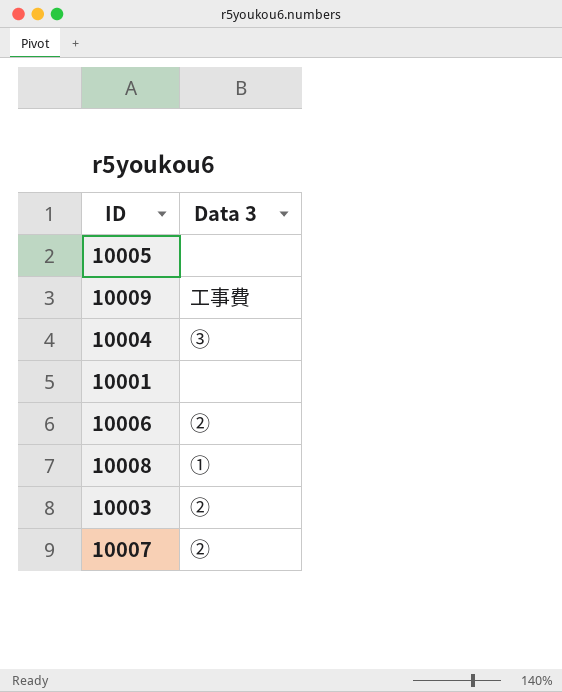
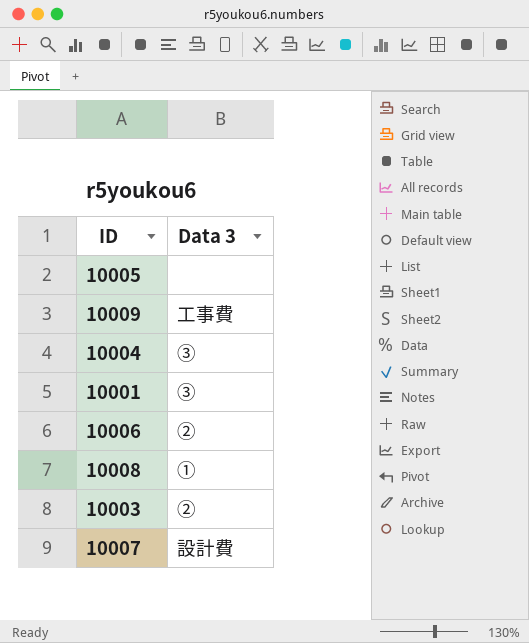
10001 | Data 3: none -> ③
10007 | Data 3: ② -> 設計費

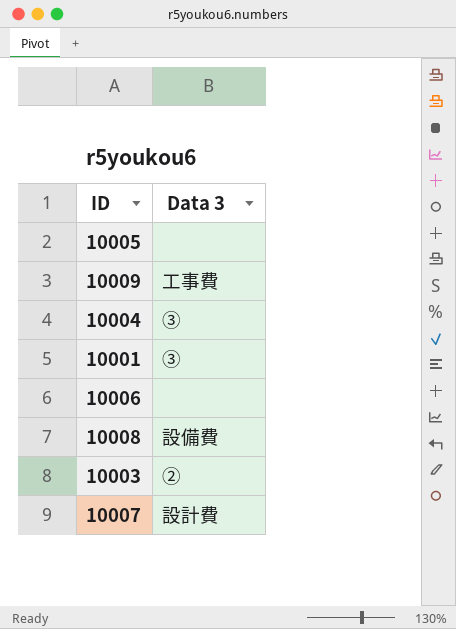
10006 | Data 3: ② -> none
10008 | Data 3: ① -> 設備費

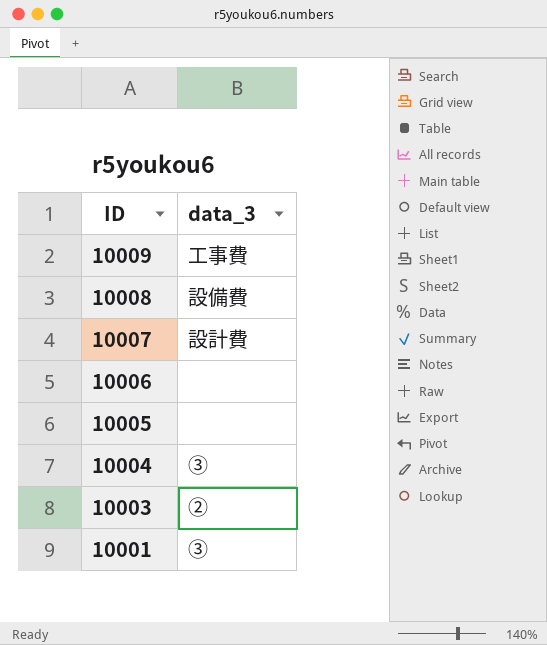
row order: none -> ID descending
column name: Data 3 -> data_3

